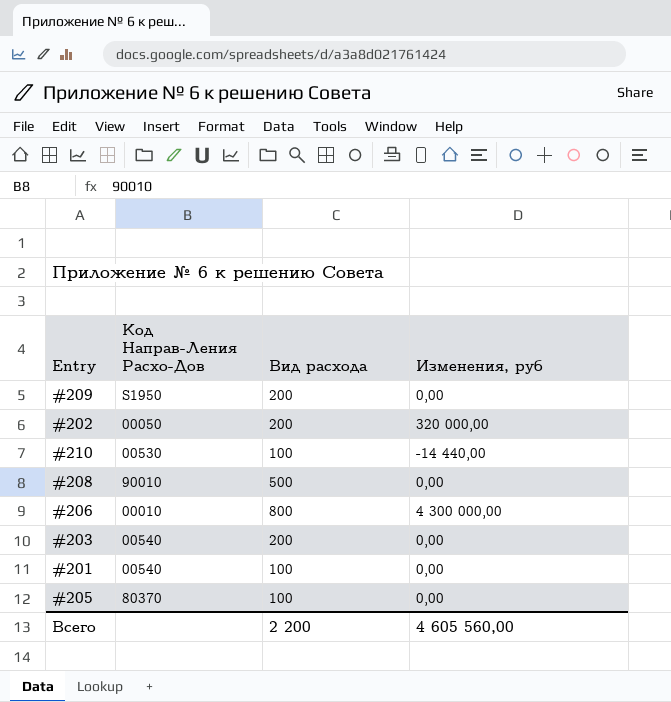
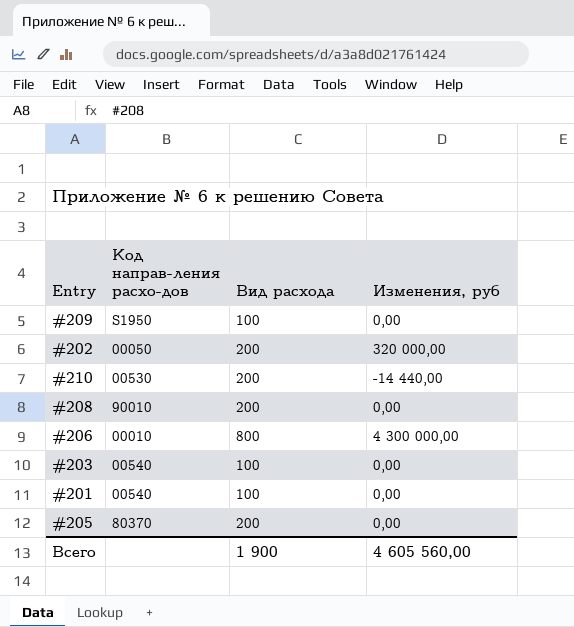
column name: Код Направ-Ления Расхо-Дов -> Код направ-ления расхо-дов
#209 | Вид расхода: 200 -> 100
#210 | Вид расхода: 100 -> 200
#208 | Вид расхода: 500 -> 200
#203 | Вид расхода: 200 -> 100
#205 | Вид расхода: 100 -> 200
Всего | Вид расхода: 2 200 -> 1 900

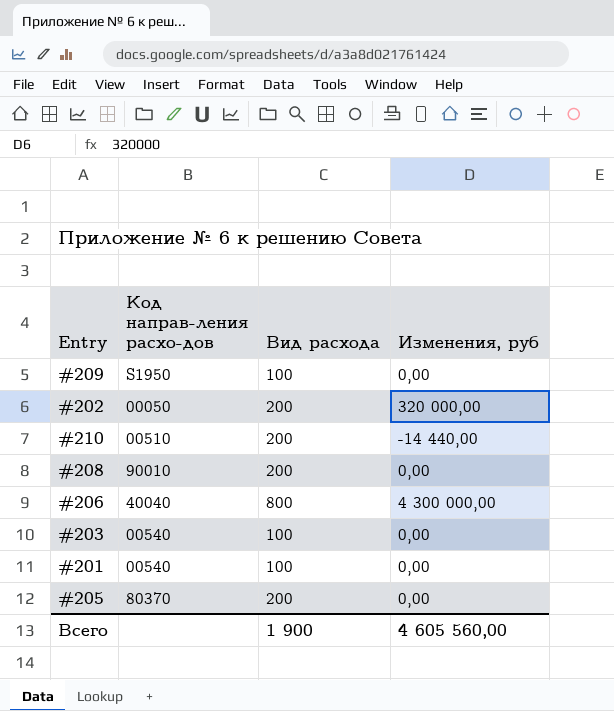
#210 | Код направ-ления расхо-дов: 00530 -> 00510
#206 | Код направ-ления расхо-дов: 00010 -> 40040

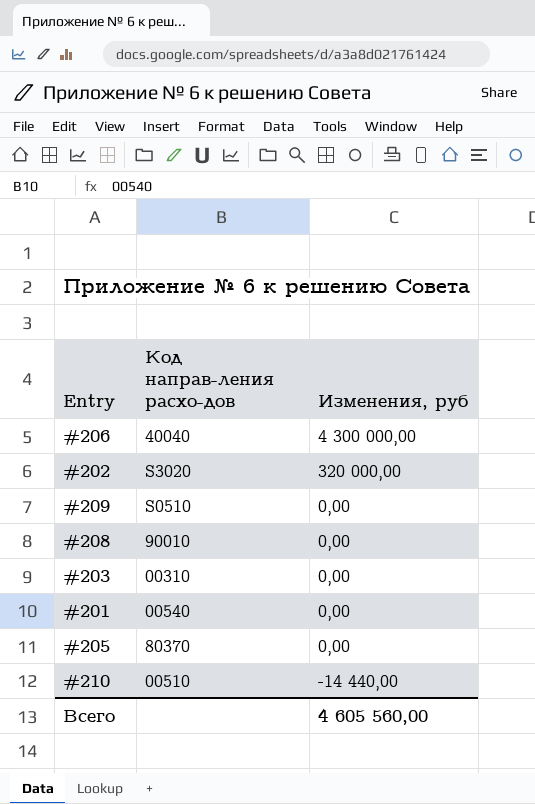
row order: none -> Изменения, руб descending
column Вид расхода | position: 3 -> none
#202 | Код направ-ления расхо-дов: 00050 -> S3020
#209 | Код направ-ления расхо-дов: S1950 -> S0510
#203 | Код направ-ления расхо-дов: 00540 -> 00310

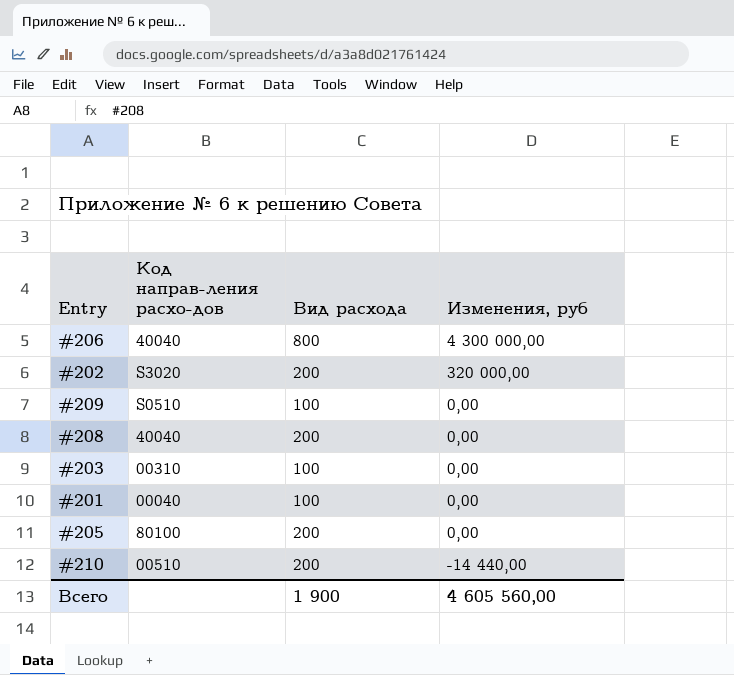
column Вид расхода | position: none -> 3
#208 | Код направ-ления расхо-дов: 90010 -> 40040
#201 | Код направ-ления расхо-дов: 00540 -> 00040
#205 | Код направ-ления расхо-дов: 80370 -> 80100

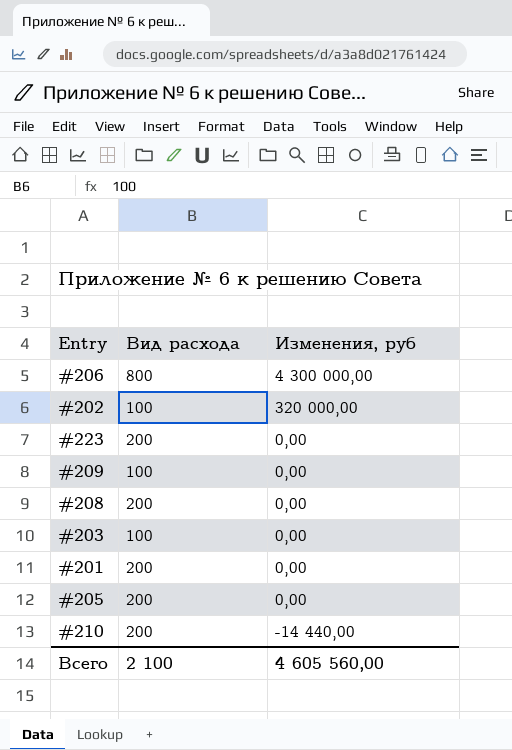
column Код направ-ления расхо-дов | position: 2 -> none
#202 | Вид расхода: 200 -> 100
row #223: none -> 200 | 0,00
#201 | Вид расхода: 100 -> 200
Всего | Вид расхода: 1 900 -> 2 100

